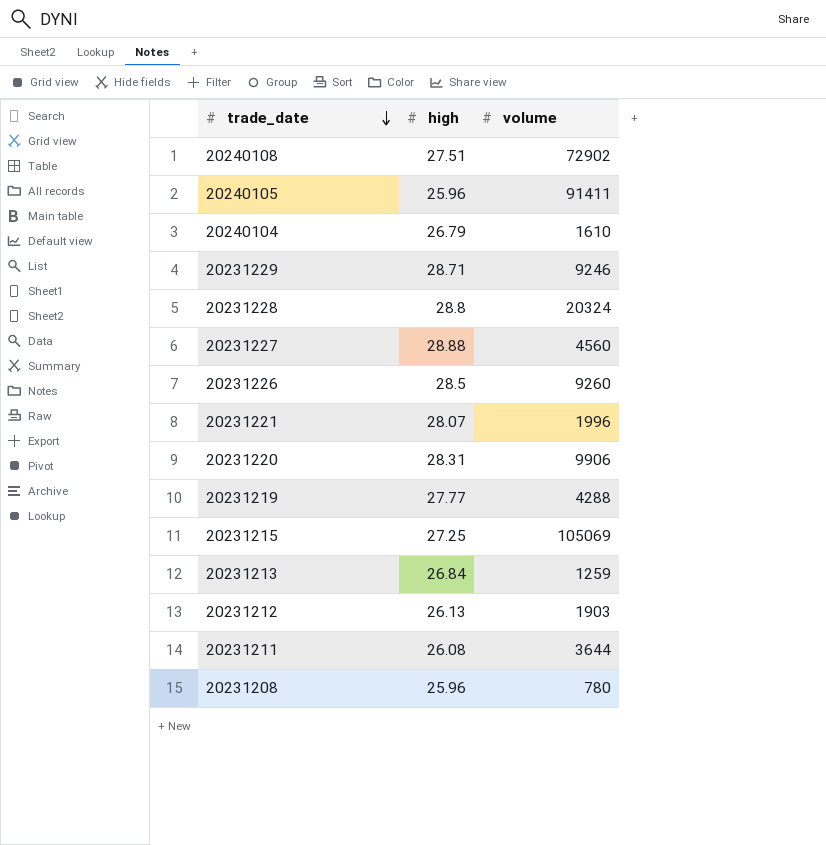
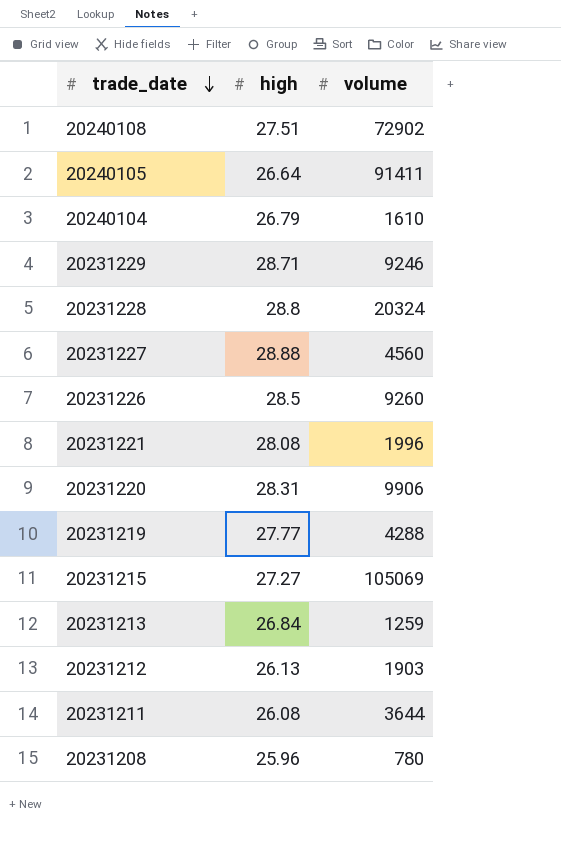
20240105 | high: 25.96 -> 26.64
20231221 | high: 28.07 -> 28.08
20231215 | high: 27.25 -> 27.27

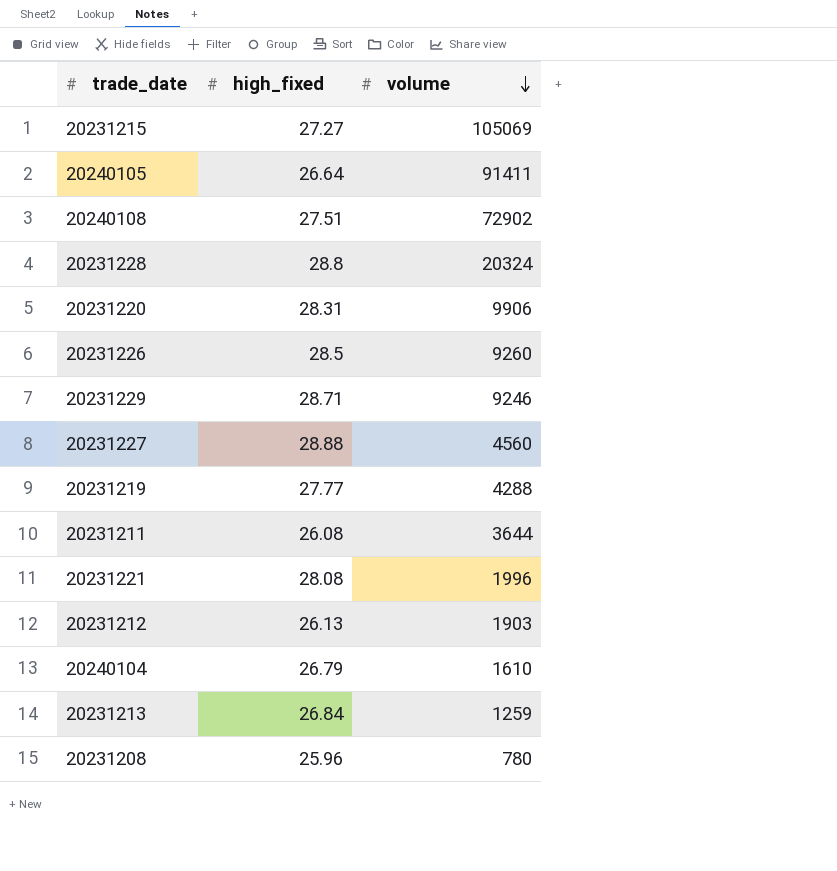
row order: trade_date descending -> volume descending
column name: high -> high_fixed

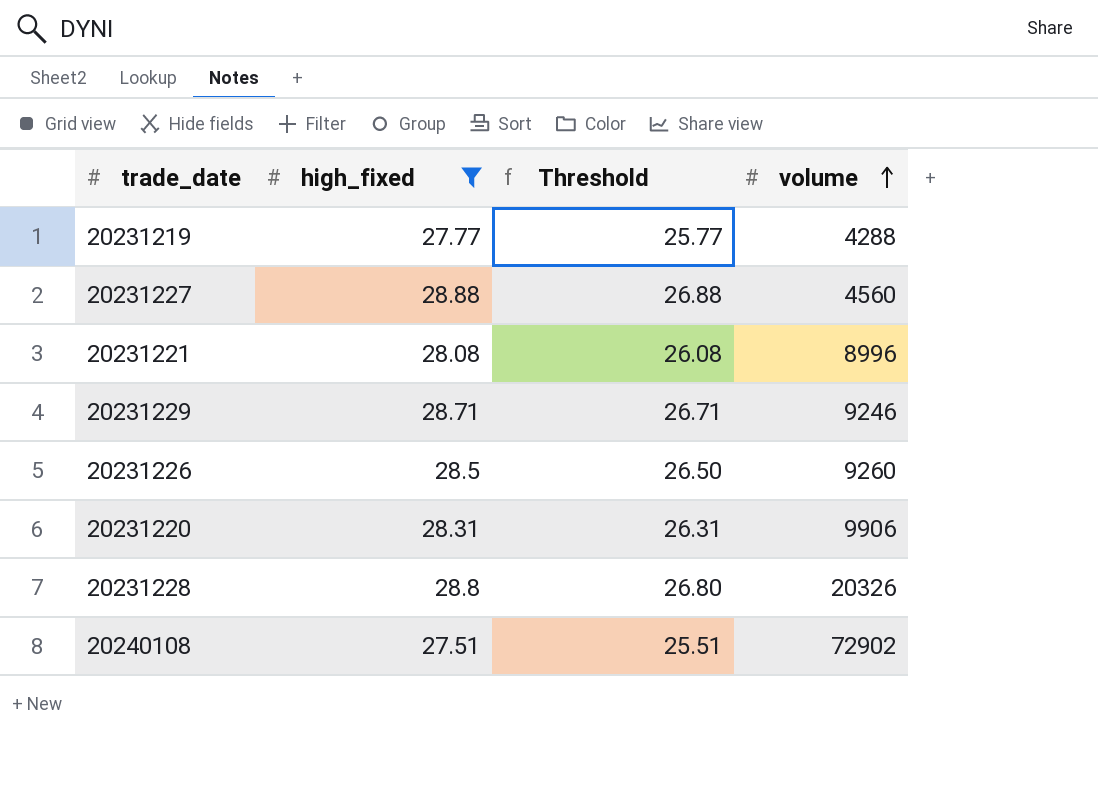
filter: none -> high_fixed >= 27.51
row order: volume descending -> volume ascending
column Threshold | formula: none -> [high_fixed] - 2
20231221 | volume: 1996 -> 8996
20231228 | volume: 20324 -> 20326

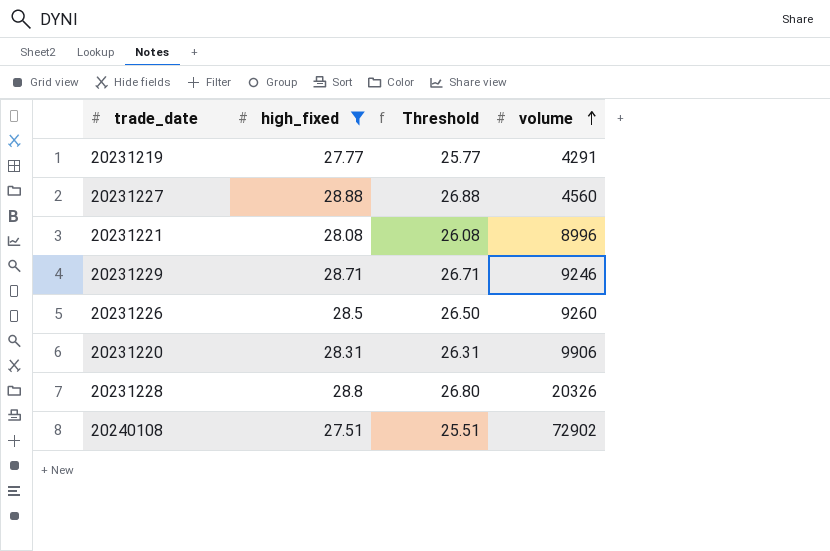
20231219 | volume: 4288 -> 4291

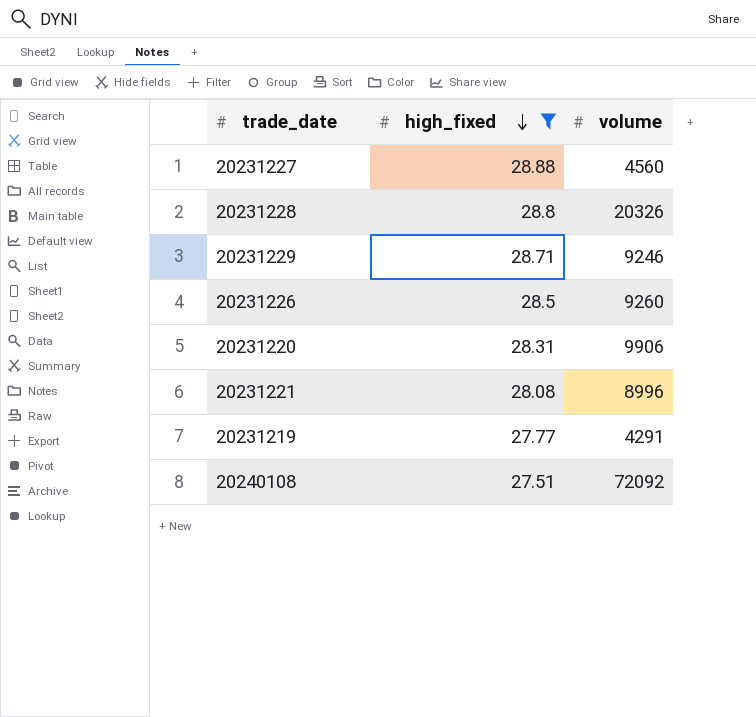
row order: volume ascending -> high_fixed descending
column Threshold | formula: [high_fixed] - 2 -> none
20240108 | volume: 72902 -> 72092

